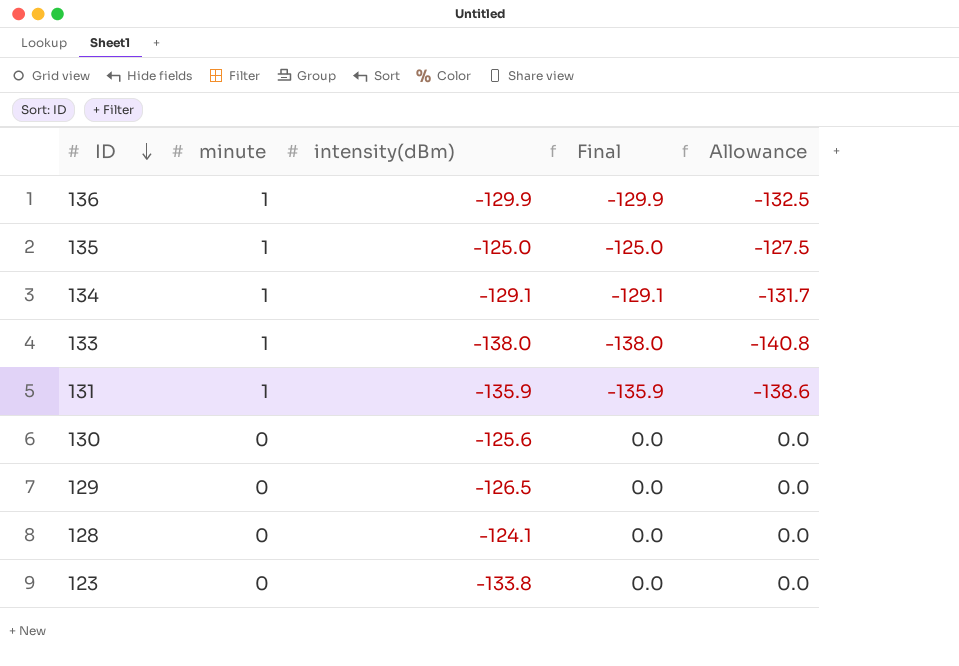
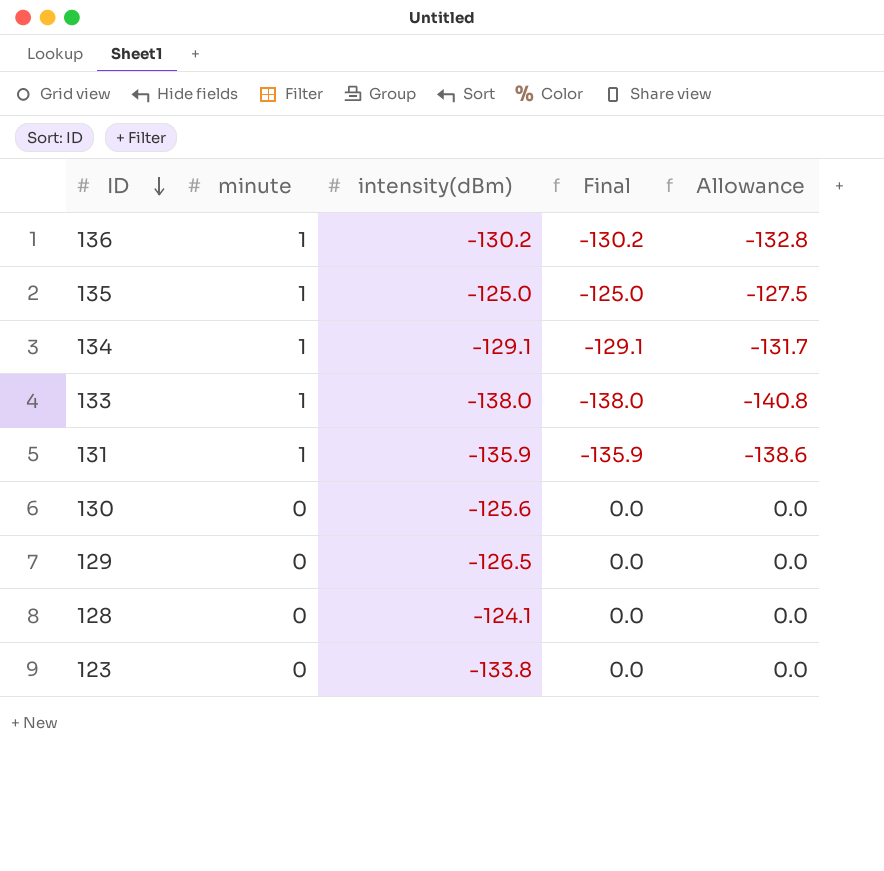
136 | intensity(dBm): -129.9 -> -130.2
136 | Final: -129.9 -> -130.2
136 | Allowance: -132.5 -> -132.8

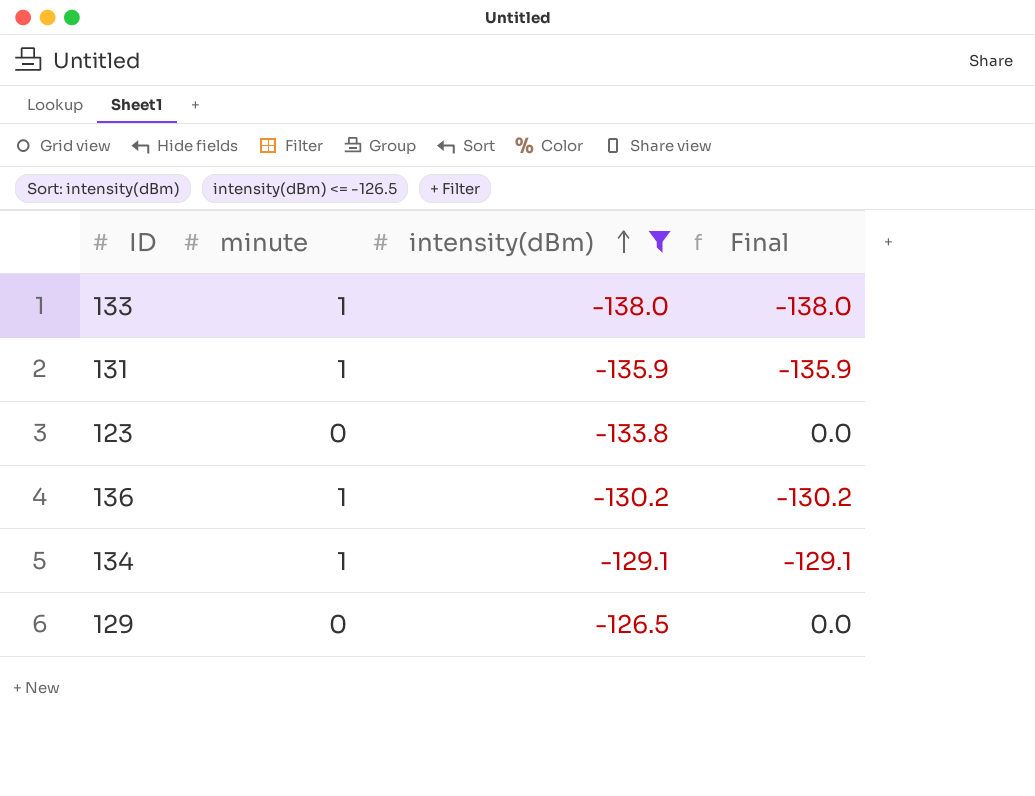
filter: none -> intensity(dBm) <= -126.5
row order: ID descending -> intensity(dBm) ascending
column Allowance | formula: [Final] * 1.02 -> none

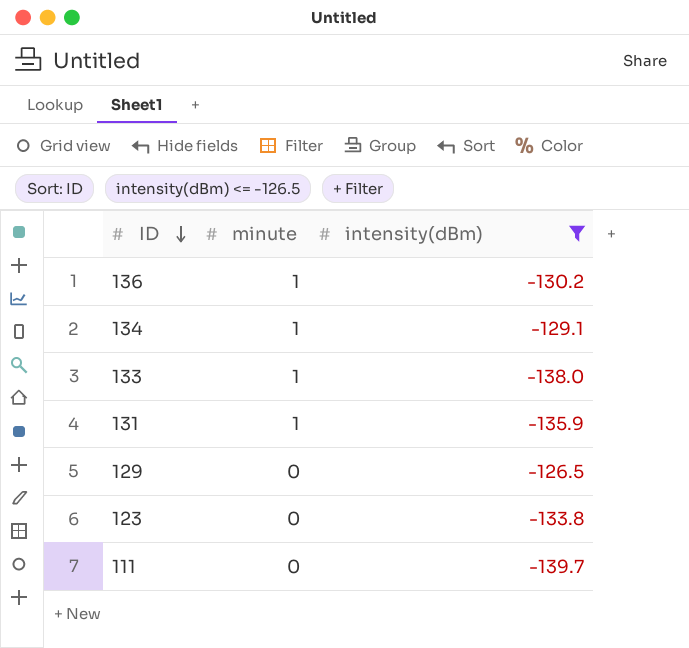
row order: intensity(dBm) ascending -> ID descending
column Final | formula: [minute] * [intensity(dBm)] -> none
row 111: none -> 0 | -139.7

